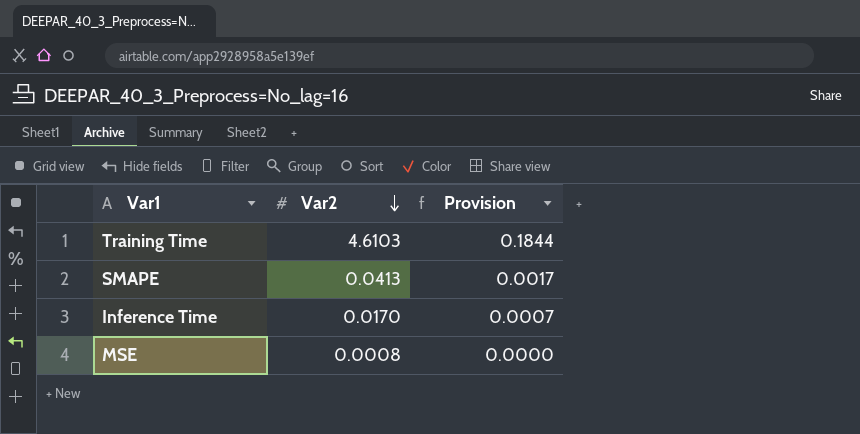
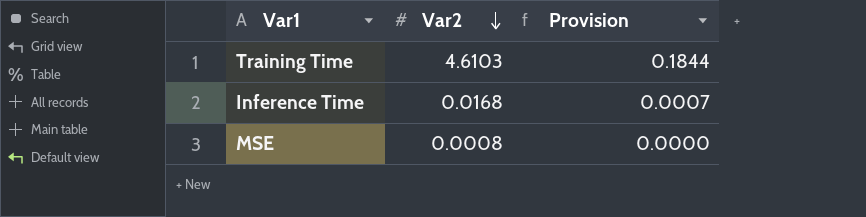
row SMAPE: 0.0413 | 0.0017 -> none
Inference Time | Var2: 0.0170 -> 0.0168

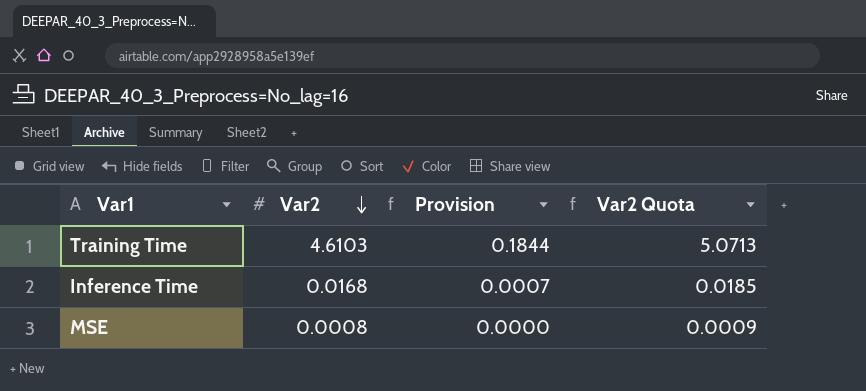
column Var2 Quota | formula: none -> [Var2] * 1.1

